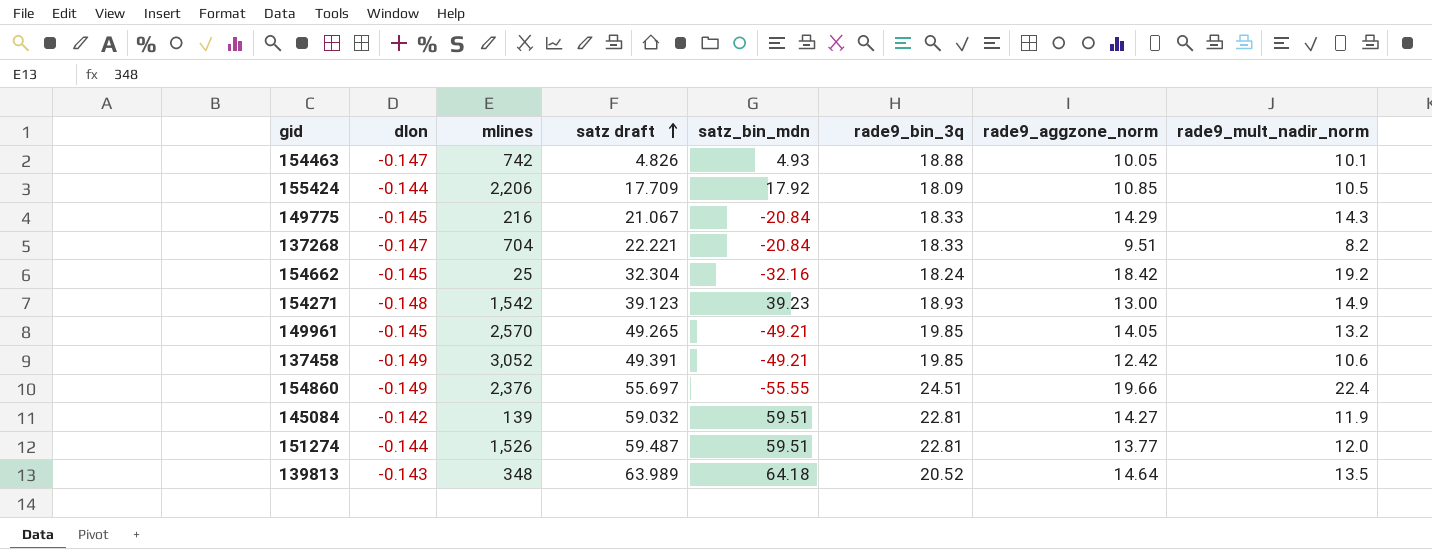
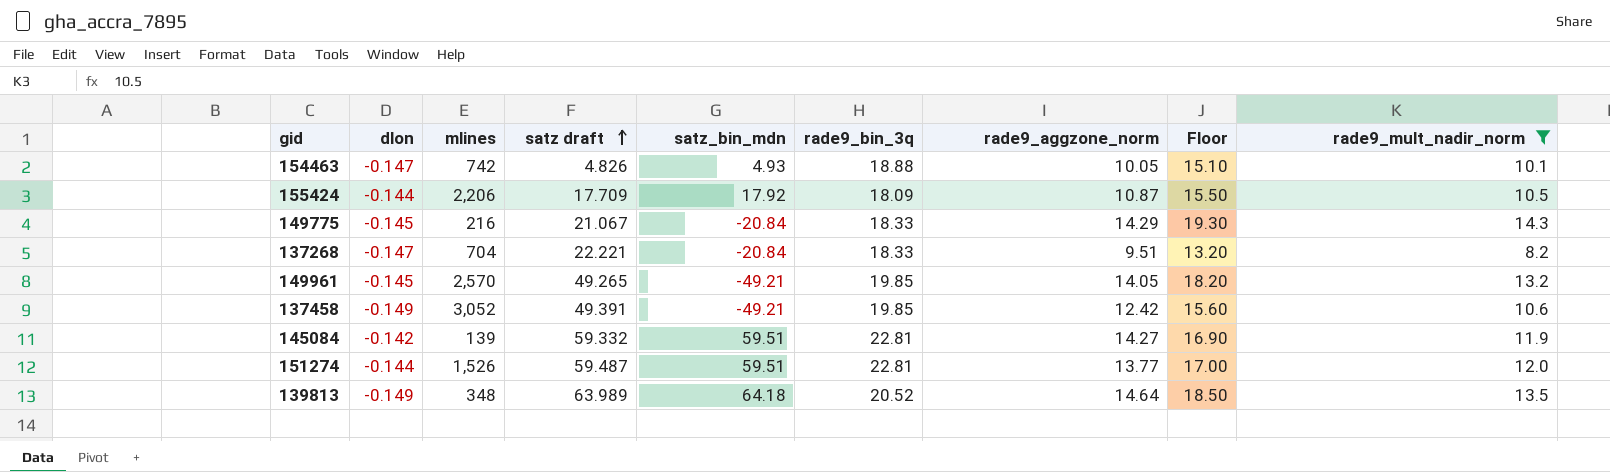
filter: none -> rade9_mult_nadir_norm <= 14.3
column Floor | formula: none -> [rade9_mult_nadir_norm] + 5
155424 | rade9_aggzone_norm: 10.85 -> 10.87
145084 | satz draft: 59.032 -> 59.332
139813 | dlon: -0.143 -> -0.149

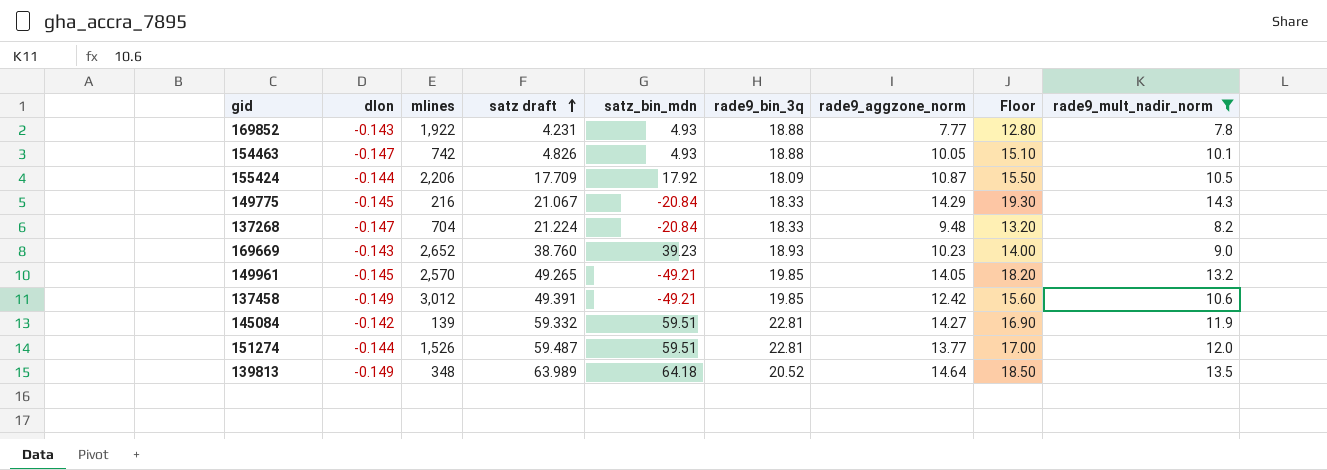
row 169852: none -> -0.143 | 1,922 | 4.231 | 4.93 | 18.88 | 7.77 | 12.80 | 7.8
137268 | satz draft: 22.221 -> 21.224
137268 | rade9_aggzone_norm: 9.51 -> 9.48
row 169669: none -> -0.143 | 2,652 | 38.760 | 39.23 | 18.93 | 10.23 | 14.00 | 9.0
137458 | mlines: 3,052 -> 3,012

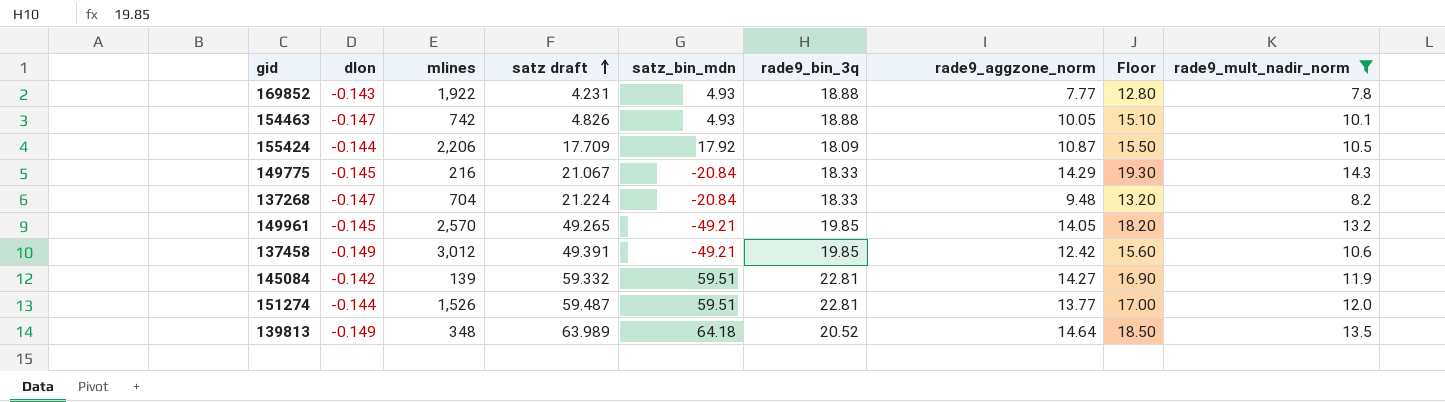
row 169669: -0.143 | 2,652 | 38.760 | 39.23 | 18.93 | 10.23 | 14.00 | 9.0 -> none

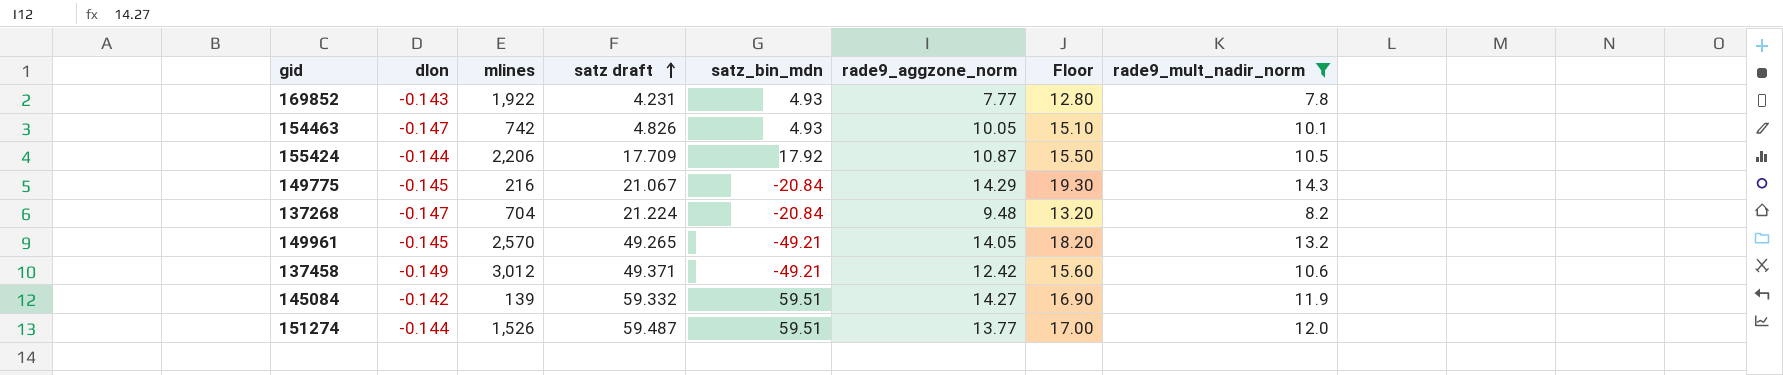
column rade9_bin_3q | position: 6 -> none
row 139813: -0.149 | 348 | 63.989 | 64.18 | 20.52 | 14.64 | 18.50 | 13.5 -> none
137458 | satz draft: 49.391 -> 49.371

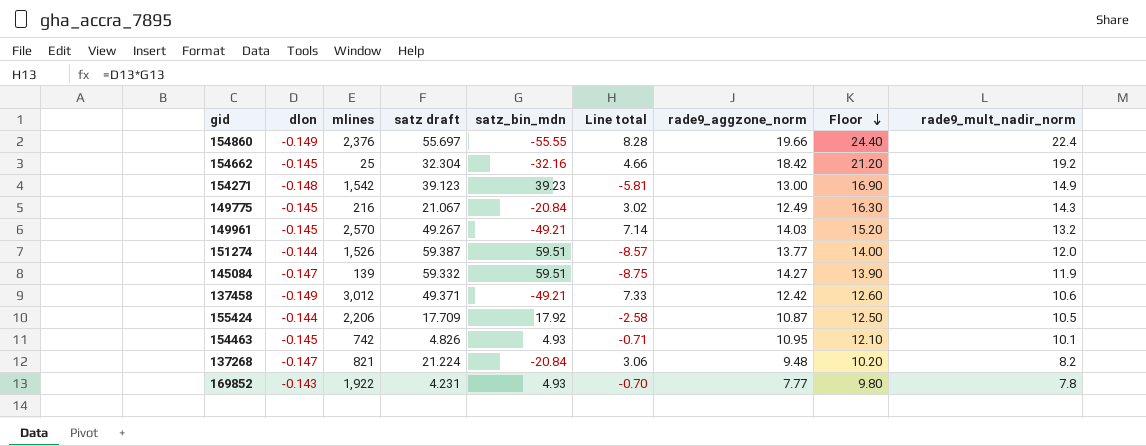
filter: rade9_mult_nadir_norm <= 14.3 -> none
row order: satz draft ascending -> Floor descending
column Line total | formula: none -> [dlon] * [satz_bin_mdn]
column Floor | formula: [rade9_mult_nadir_norm] + 5 -> [rade9_mult_nadir_norm] + 2
149775 | rade9_aggzone_norm: 14.29 -> 12.49
149961 | satz draft: 49.265 -> 49.267
149961 | rade9_aggzone_norm: 14.05 -> 14.03
151274 | satz draft: 59.487 -> 59.387
145084 | dlon: -0.142 -> -0.147
154463 | dlon: -0.147 -> -0.145
154463 | rade9_aggzone_norm: 10.05 -> 10.95
137268 | mlines: 704 -> 821

